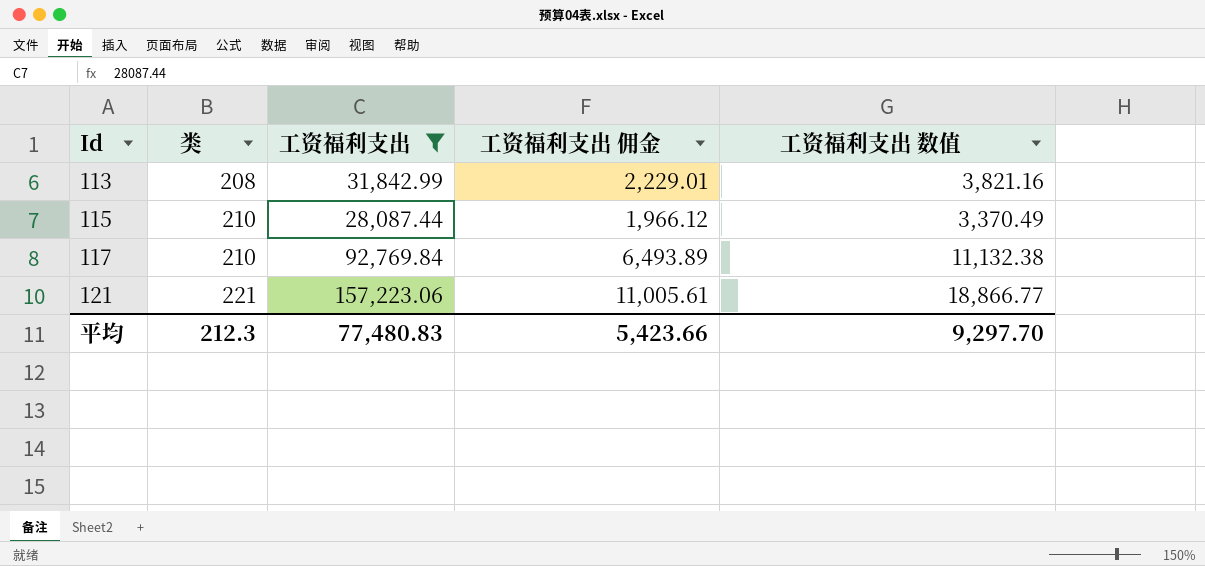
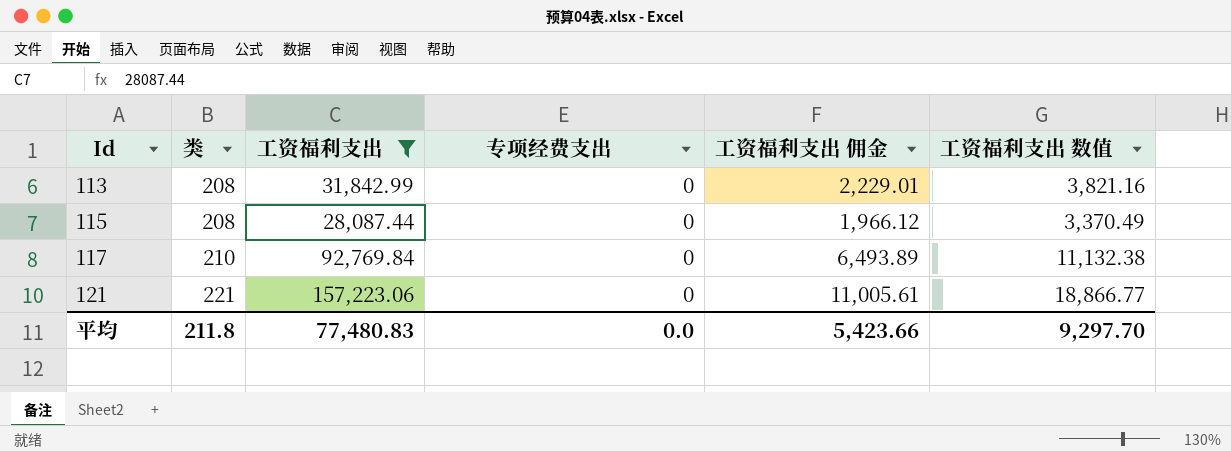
column 专项经费支出 | position: none -> 4
115 | 类: 210 -> 208
平均 | 类: 212.3 -> 211.8

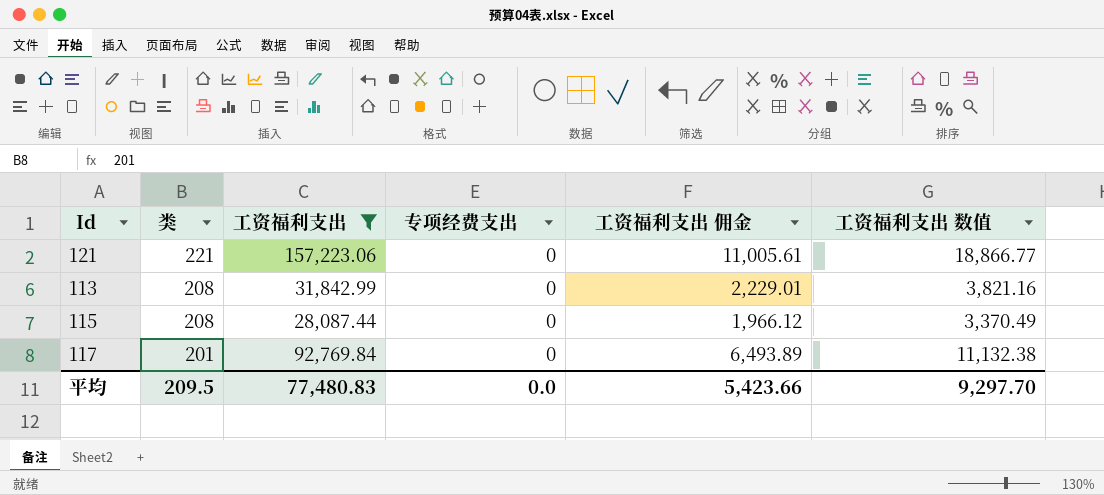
row order: Id ascending -> 类 descending
117 | 类: 210 -> 201
平均 | 类: 211.8 -> 209.5

